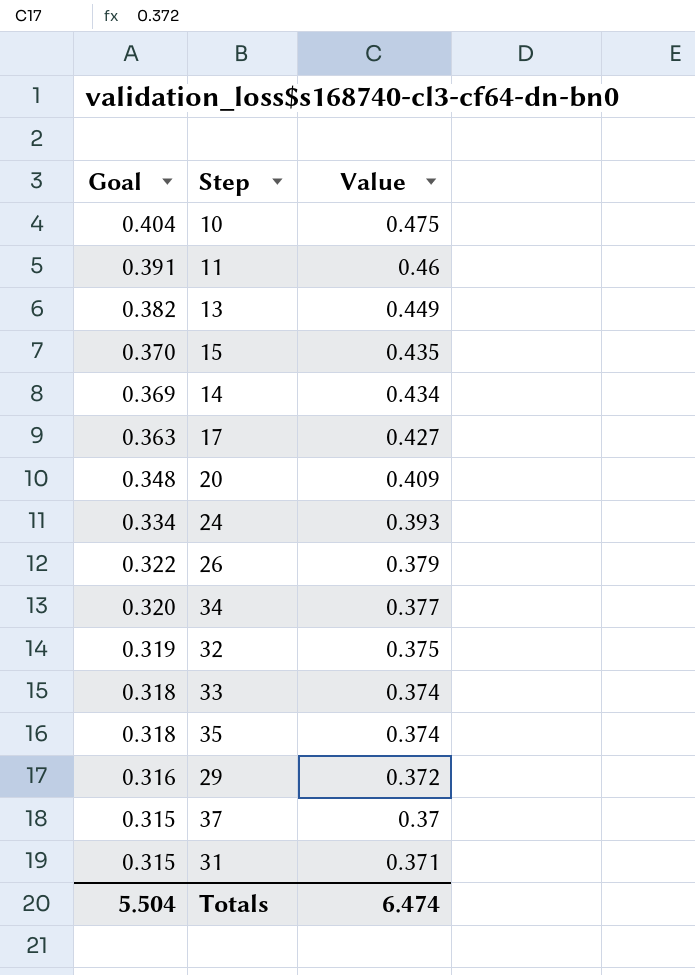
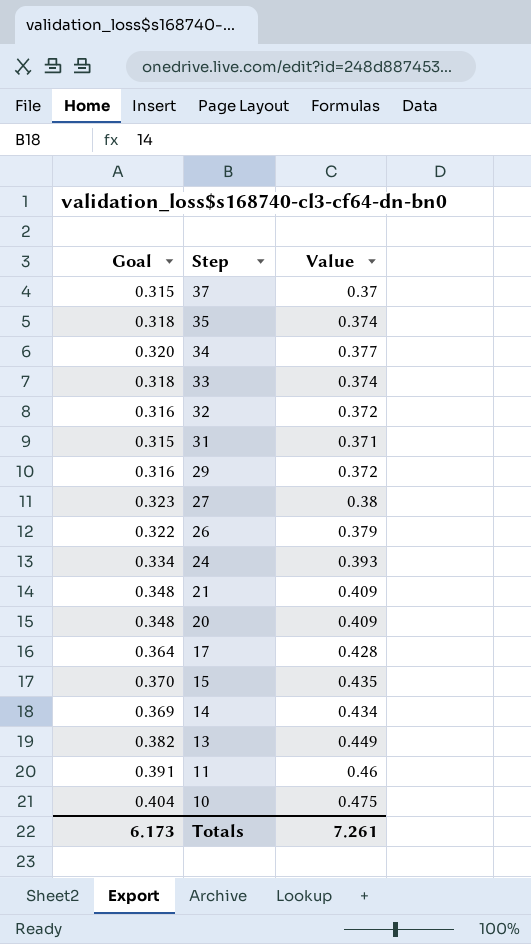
row order: Goal descending -> Step descending
32 | Goal: 0.319 -> 0.316
32 | Value: 0.375 -> 0.372
row 27: none -> 0.323 | 0.38
row 21: none -> 0.348 | 0.409
17 | Goal: 0.363 -> 0.364
17 | Value: 0.427 -> 0.428
Totals | Goal: 5.504 -> 6.173
Totals | Value: 6.474 -> 7.261

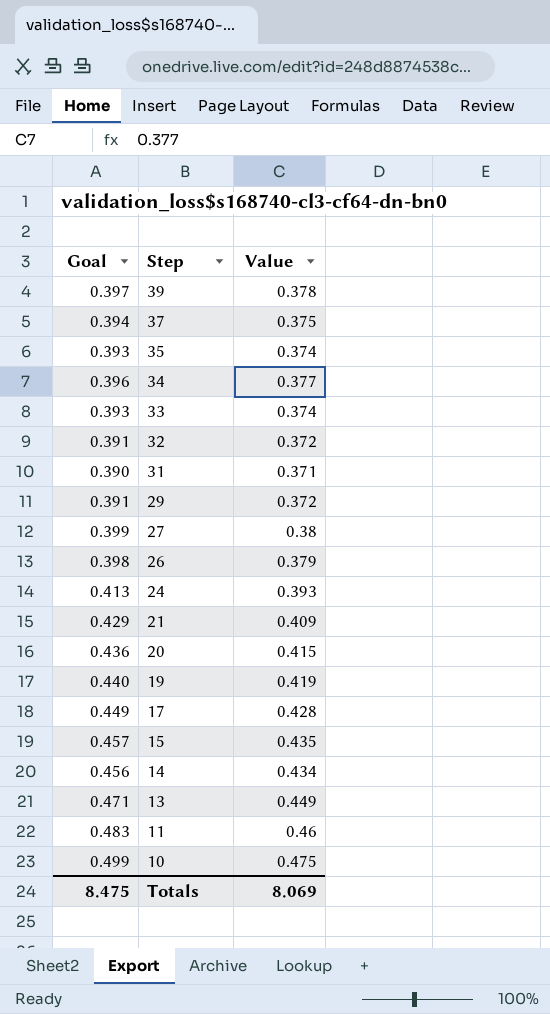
column Goal | formula: [Value] * 0.85 -> [Value] * 1.05
row 39: none -> 0.397 | 0.378
37 | Value: 0.37 -> 0.375
20 | Value: 0.409 -> 0.415
row 19: none -> 0.440 | 0.419
Totals | Goal: 6.173 -> 8.475
Totals | Value: 7.261 -> 8.069

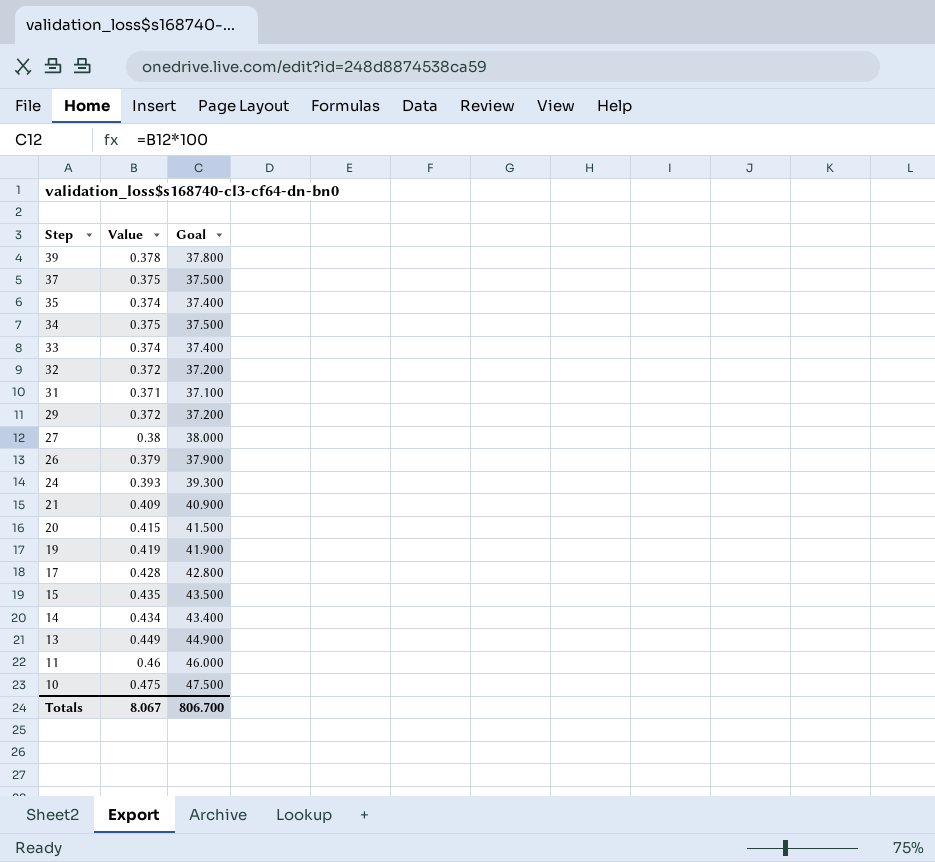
column Goal | formula: [Value] * 1.05 -> [Value] * 100
column Goal | position: 1 -> 3
34 | Value: 0.377 -> 0.375
Totals | Value: 8.069 -> 8.067
Totals | Goal: 8.475 -> 806.700

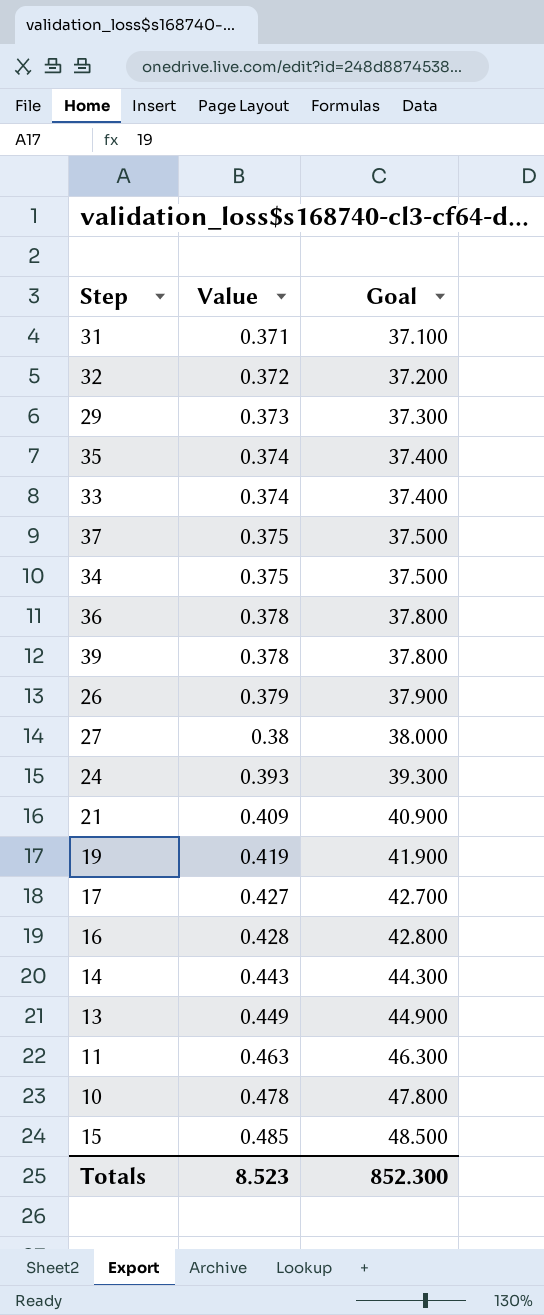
row order: Step descending -> Value ascending
row 20: 0.415 | 41.500 -> none
29 | Value: 0.372 -> 0.373
29 | Goal: 37.200 -> 37.300
row 36: none -> 0.378 | 37.800
17 | Value: 0.428 -> 0.427
17 | Goal: 42.800 -> 42.700
row 16: none -> 0.428 | 42.800
14 | Value: 0.434 -> 0.443
14 | Goal: 43.400 -> 44.300
11 | Value: 0.46 -> 0.463
11 | Goal: 46.000 -> 46.300
10 | Value: 0.475 -> 0.478
10 | Goal: 47.500 -> 47.800
15 | Value: 0.435 -> 0.485
15 | Goal: 43.500 -> 48.500
Totals | Value: 8.067 -> 8.523
Totals | Goal: 806.700 -> 852.300

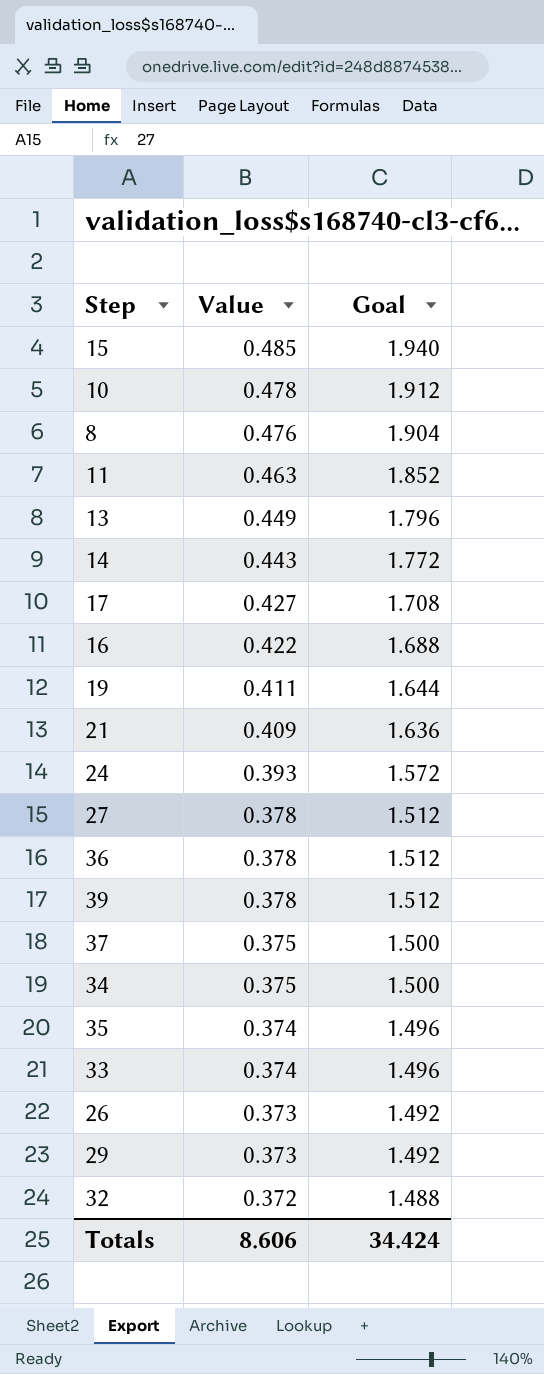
row order: Value ascending -> Value descending
column Goal | formula: [Value] * 100 -> [Value] * 4
row 31: 0.371 | 37.100 -> none
row 8: none -> 0.476 | 1.904
16 | Value: 0.428 -> 0.422
19 | Value: 0.419 -> 0.411
27 | Value: 0.38 -> 0.378
26 | Value: 0.379 -> 0.373
Totals | Value: 8.523 -> 8.606
Totals | Goal: 852.300 -> 34.424

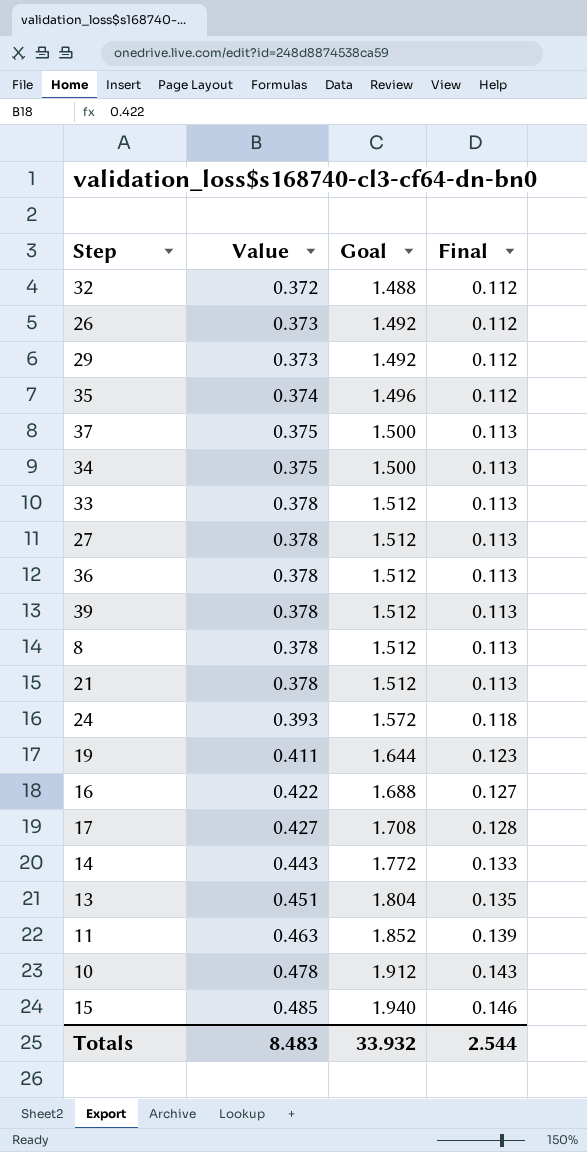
row order: Value descending -> Value ascending
column Final | formula: none -> [Value] * 0.3
33 | Value: 0.374 -> 0.378
33 | Goal: 1.496 -> 1.512
8 | Value: 0.476 -> 0.378
8 | Goal: 1.904 -> 1.512
21 | Value: 0.409 -> 0.378
21 | Goal: 1.636 -> 1.512
13 | Value: 0.449 -> 0.451
13 | Goal: 1.796 -> 1.804
Totals | Value: 8.606 -> 8.483
Totals | Goal: 34.424 -> 33.932

